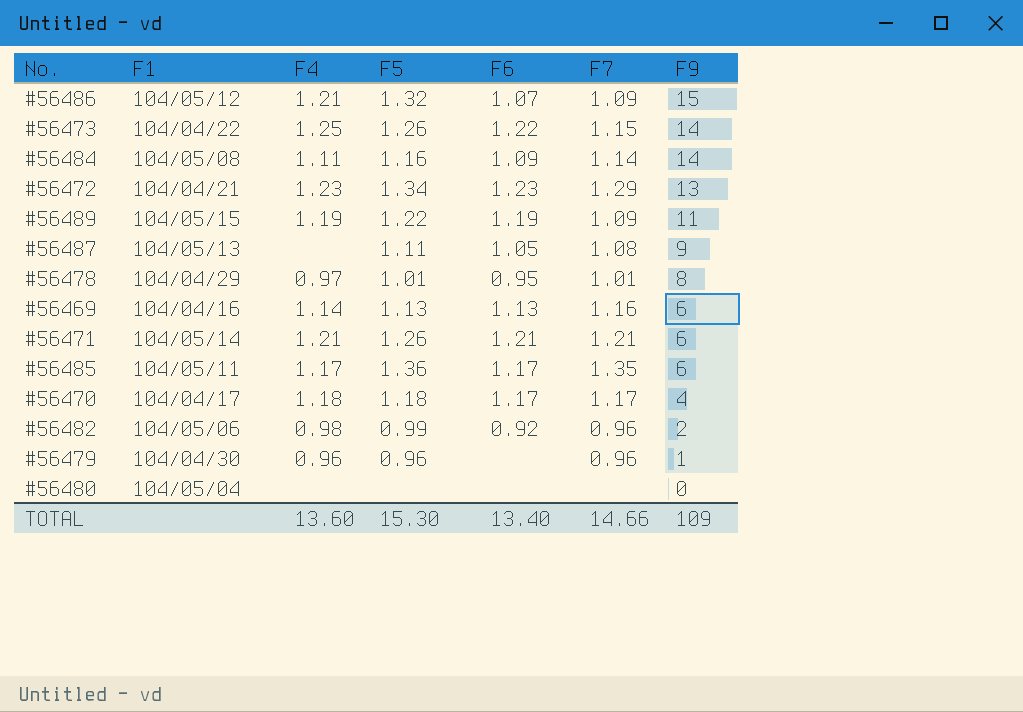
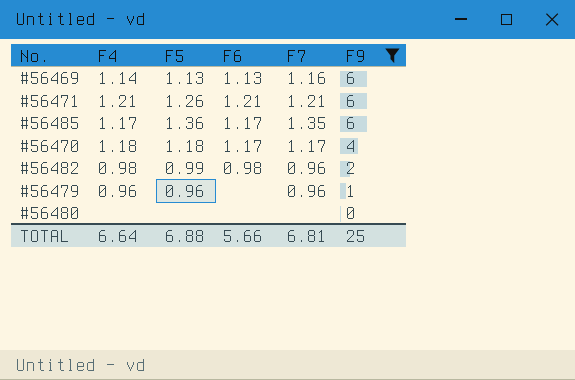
filter: none -> F9 <= 6
column F1 | position: 2 -> none
#56482 | F6: 0.92 -> 0.98
TOTAL | F4: 13.60 -> 6.64
TOTAL | F5: 15.30 -> 6.88
TOTAL | F6: 13.40 -> 5.66
TOTAL | F7: 14.66 -> 6.81
TOTAL | F9: 109 -> 25

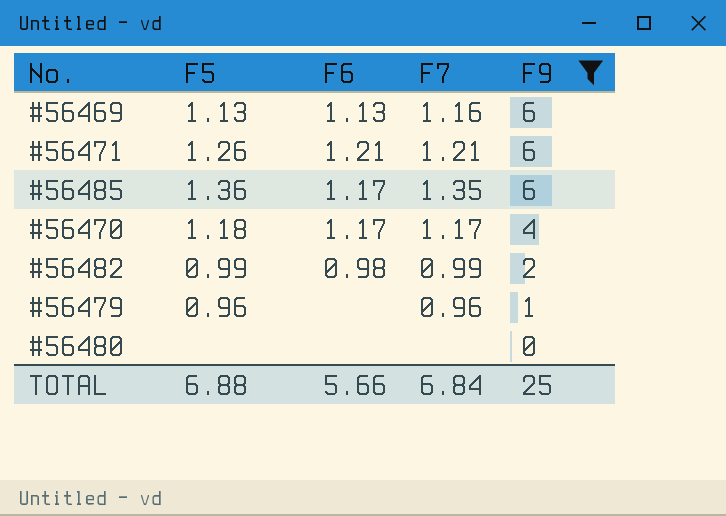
column F4 | position: 2 -> none
#56482 | F7: 0.96 -> 0.99
TOTAL | F7: 6.81 -> 6.84

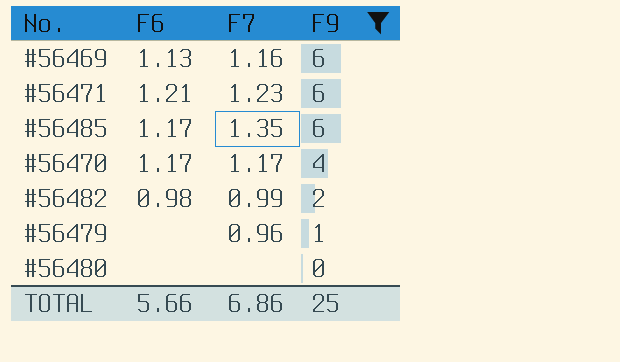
column F5 | position: 2 -> none
#56471 | F7: 1.21 -> 1.23
TOTAL | F7: 6.84 -> 6.86

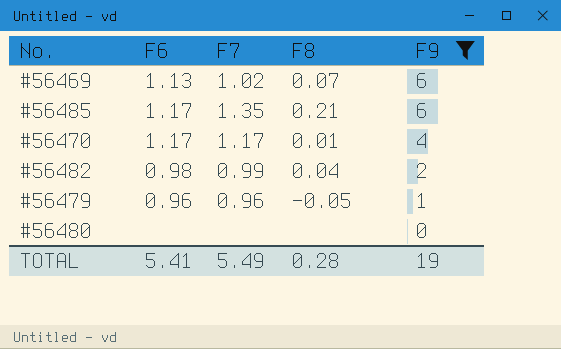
column F8 | position: none -> 4
row #56471: 1.21 | 1.23 | 6 -> none
#56469 | F7: 1.16 -> 1.02
#56479 | F6: none -> 0.96
TOTAL | F6: 5.66 -> 5.41
TOTAL | F7: 6.86 -> 5.49
TOTAL | F9: 25 -> 19

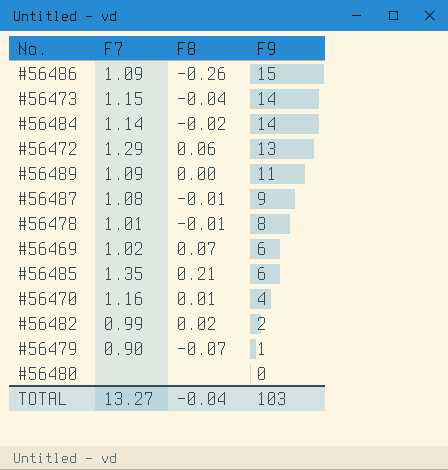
filter: F9 <= 6 -> none
column F6 | position: 2 -> none
#56470 | F7: 1.17 -> 1.16
#56482 | F8: 0.04 -> 0.02
#56479 | F7: 0.96 -> 0.90
#56479 | F8: -0.05 -> -0.07
TOTAL | F7: 5.49 -> 13.27
TOTAL | F8: 0.28 -> -0.04
TOTAL | F9: 19 -> 103

